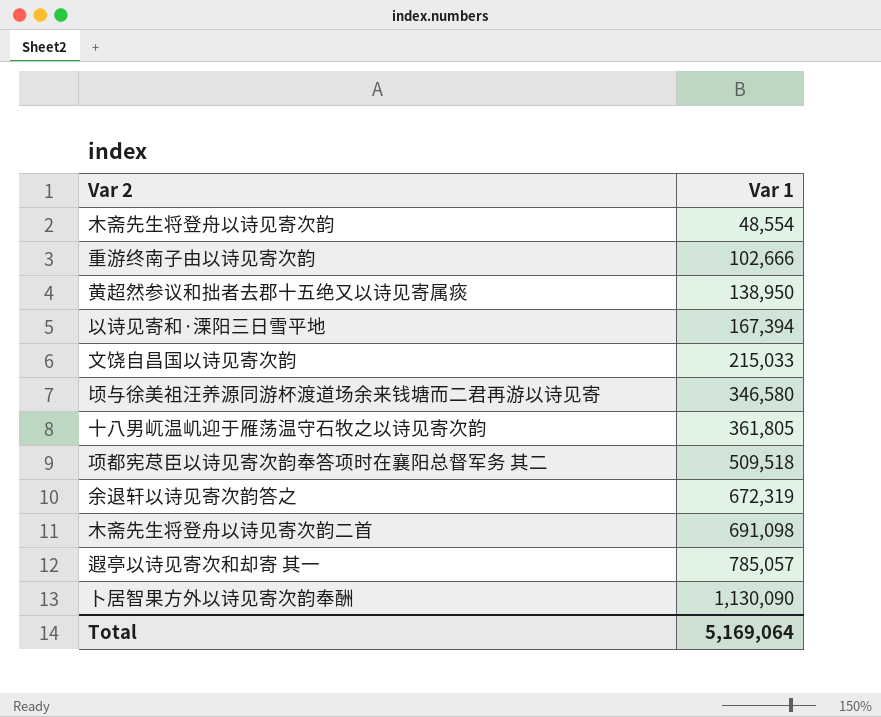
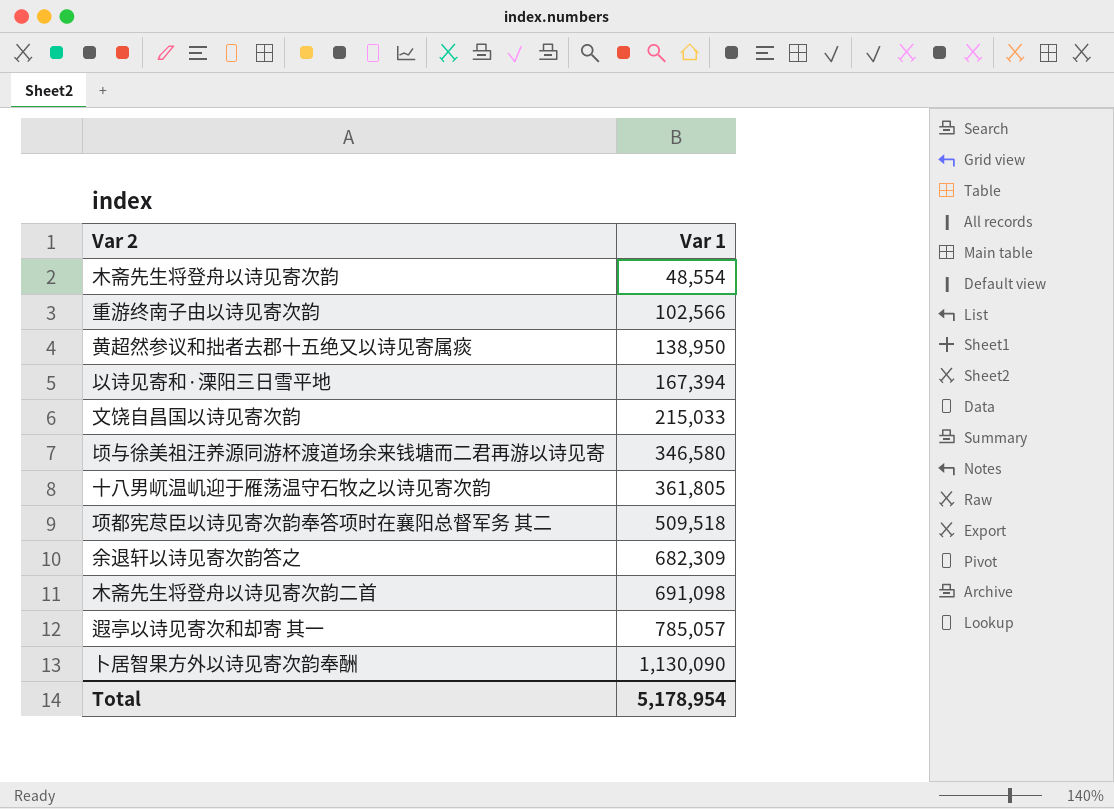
重游终南子由以诗见寄次韵 | Var 1: 102,666 -> 102,566
余退轩以诗见寄次韵答之 | Var 1: 672,319 -> 682,309
Total | Var 1: 5,169,064 -> 5,178,954

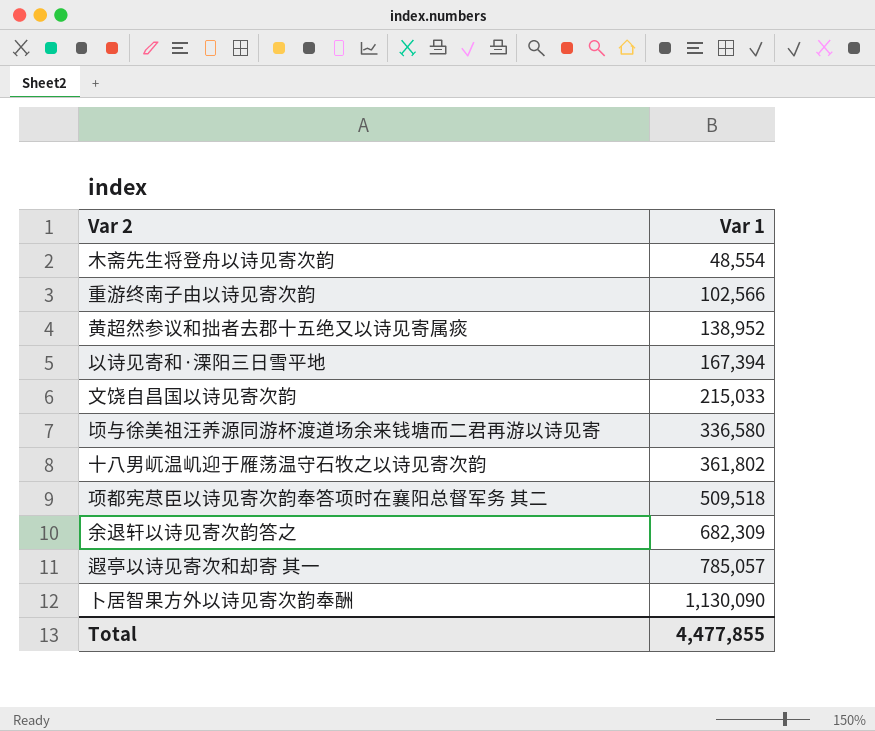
row 木斋先生将登舟以诗见寄次韵二首: 691,098 -> none
黄超然参议和拙者去郡十五绝又以诗见寄属痰 | Var 1: 138,950 -> 138,952
顷与徐美祖汪养源同游杯渡道场余来钱塘而二君再游以诗见寄 | Var 1: 346,580 -> 336,580
十八男屼温㞦迎于雁荡温守石牧之以诗见寄次韵 | Var 1: 361,805 -> 361,802
Total | Var 1: 5,178,954 -> 4,477,855

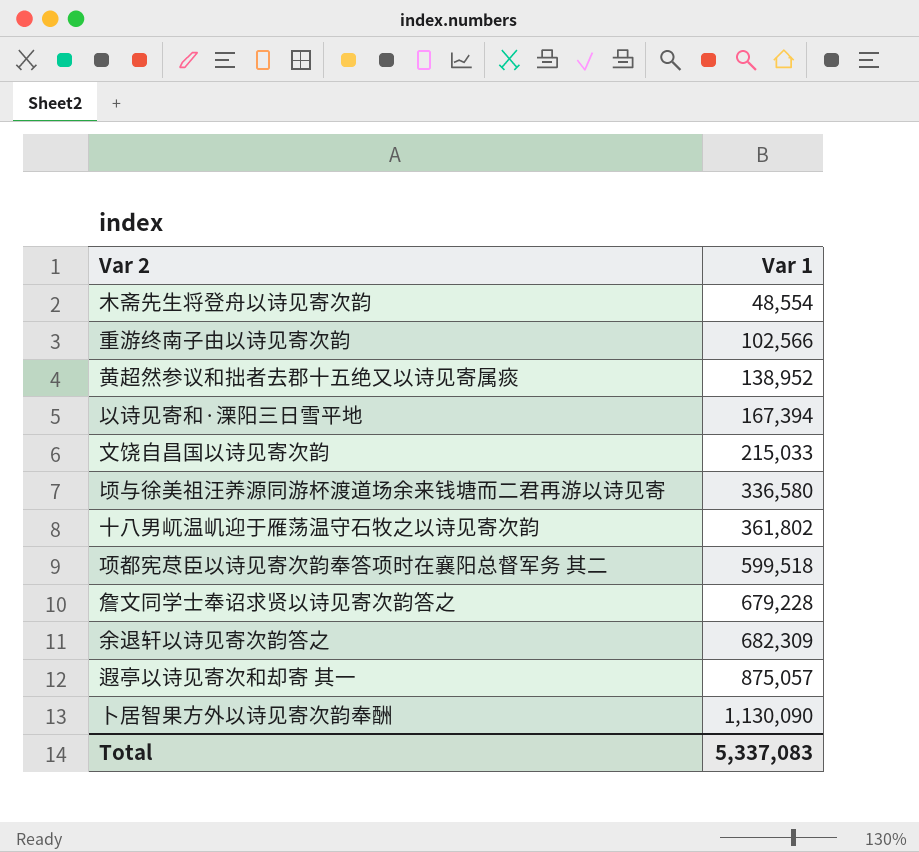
项都宪荩臣以诗见寄次韵奉答项时在襄阳总督军务 其二 | Var 1: 509,518 -> 599,518
row 詹文同学士奉诏求贤以诗见寄次韵答之: none -> 679,228
遐亭以诗见寄次和却寄 其一 | Var 1: 785,057 -> 875,057
Total | Var 1: 4,477,855 -> 5,337,083

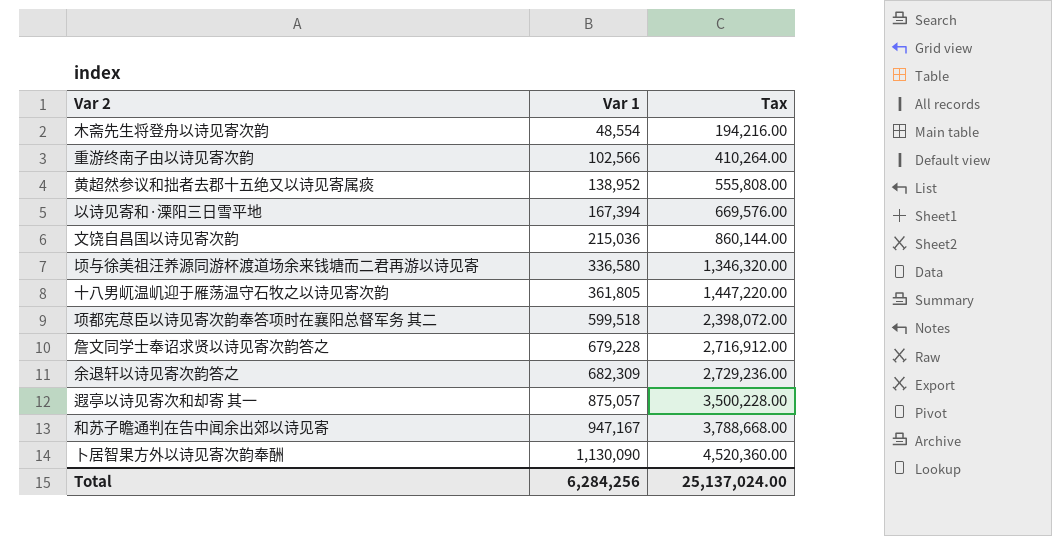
column Tax | formula: none -> [Var 1] * 4
文饶自昌国以诗见寄次韵 | Var 1: 215,033 -> 215,036
十八男屼温㞦迎于雁荡温守石牧之以诗见寄次韵 | Var 1: 361,802 -> 361,805
row 和苏子瞻通判在告中闻余出郊以诗见寄: none -> 947,167 | 3,788,668.00
Total | Var 1: 5,337,083 -> 6,284,256

